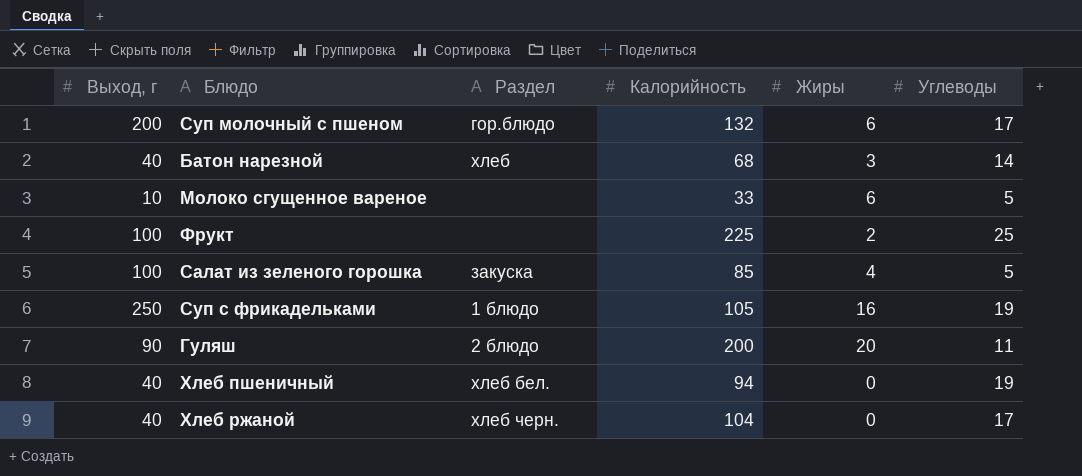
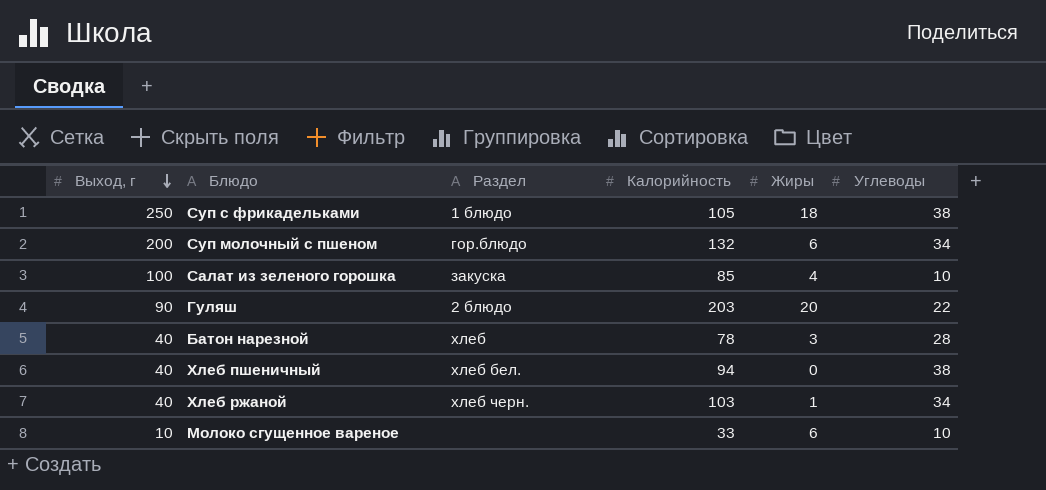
row order: none -> Выход, г descending
row Фрукт: 100 | none | 225 | 2 | 25 -> none
Суп с фрикадельками | Жиры: 16 -> 18
Суп с фрикадельками | Углеводы: 19 -> 38
Суп молочный с пшеном | Углеводы: 17 -> 34
Салат из зеленого горошка | Углеводы: 5 -> 10
Гуляш | Калорийность: 200 -> 203
Гуляш | Углеводы: 11 -> 22
Батон нарезной | Калорийность: 68 -> 78
Батон нарезной | Углеводы: 14 -> 28
Хлеб пшеничный | Углеводы: 19 -> 38
Хлеб ржаной | Калорийность: 104 -> 103
Хлеб ржаной | Жиры: 0 -> 1
Хлеб ржаной | Углеводы: 17 -> 34
Молоко сгущенное вареное | Углеводы: 5 -> 10

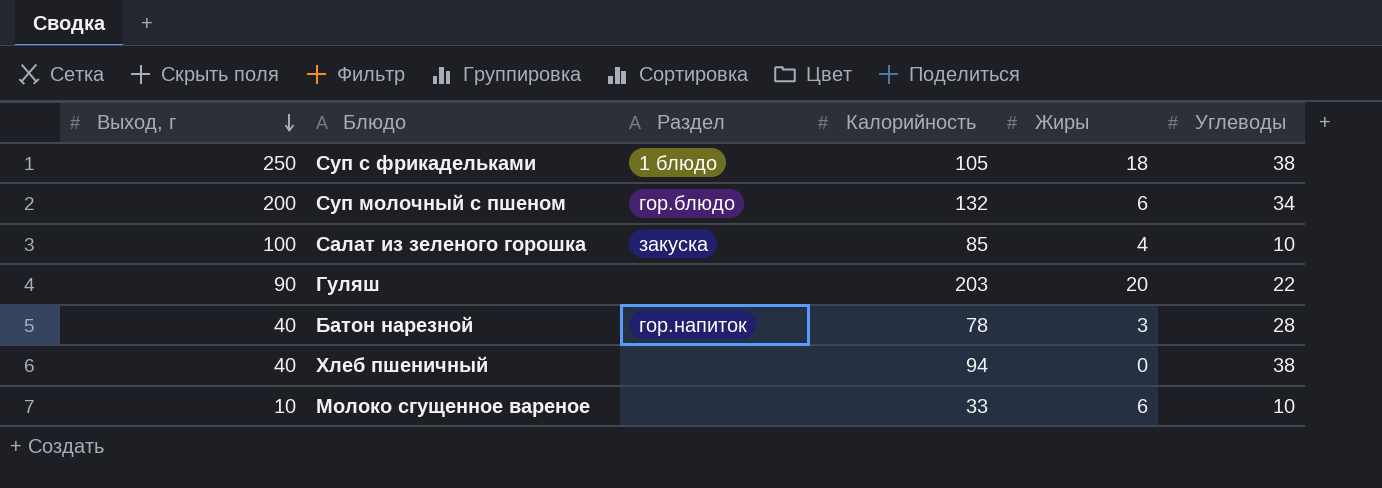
row Хлеб ржаной: 40 | хлеб черн. | 103 | 1 | 34 -> none
Гуляш | Раздел: 2 блюдо -> none
Батон нарезной | Раздел: хлеб -> гор.напиток
Хлеб пшеничный | Раздел: хлеб бел. -> none

